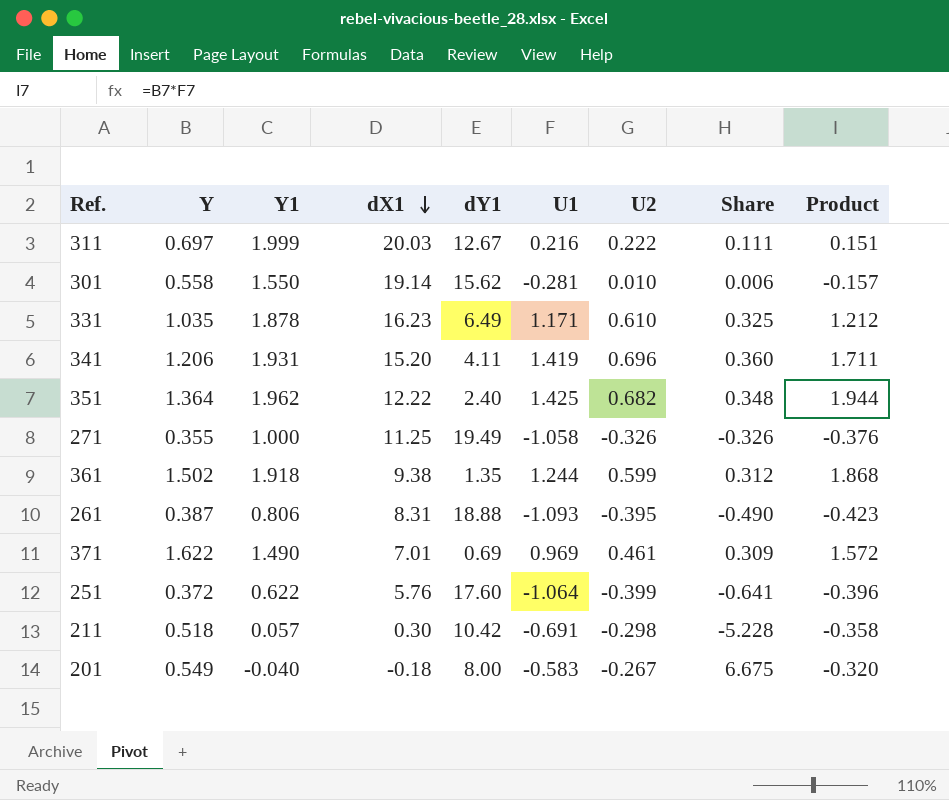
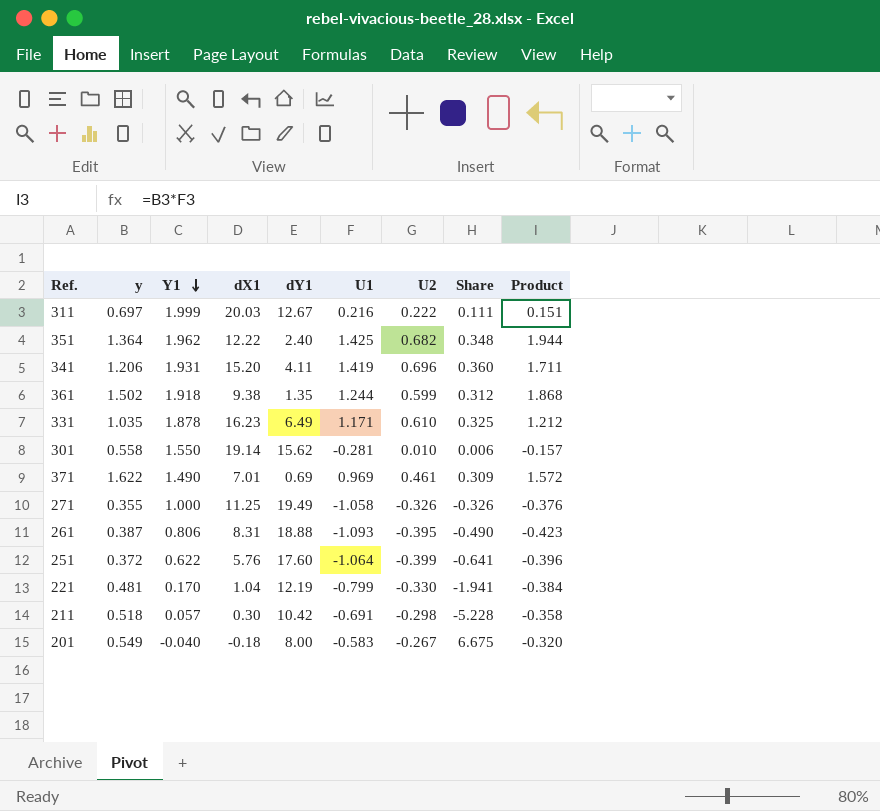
row order: dX1 descending -> Y1 descending
column name: Y -> y
row 221: none -> 0.481 | 0.170 | 1.04 | 12.19 | -0.799 | -0.330 | -1.941 | -0.384

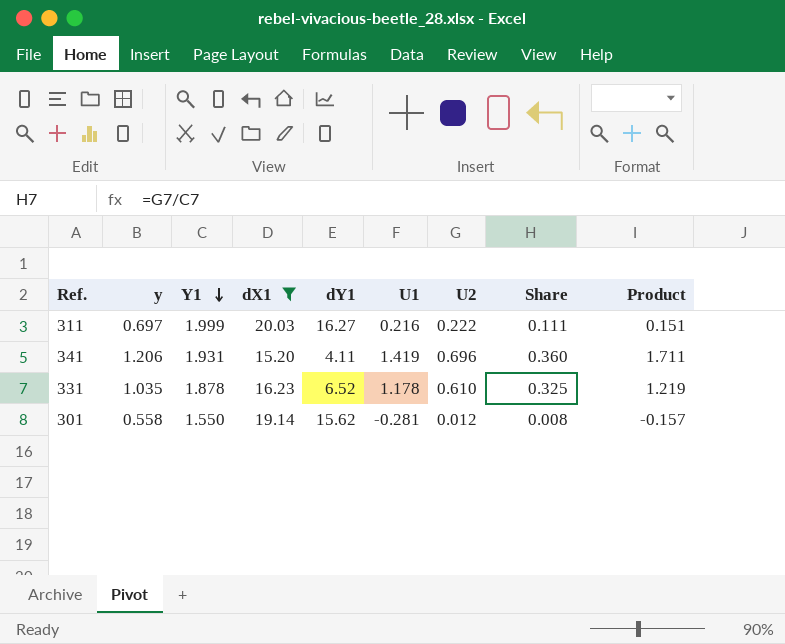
filter: none -> dX1 >= 15.20
311 | dY1: 12.67 -> 16.27
331 | dY1: 6.49 -> 6.52
331 | U1: 1.171 -> 1.178
331 | Product: 1.212 -> 1.219
301 | U2: 0.010 -> 0.012
301 | Share: 0.006 -> 0.008

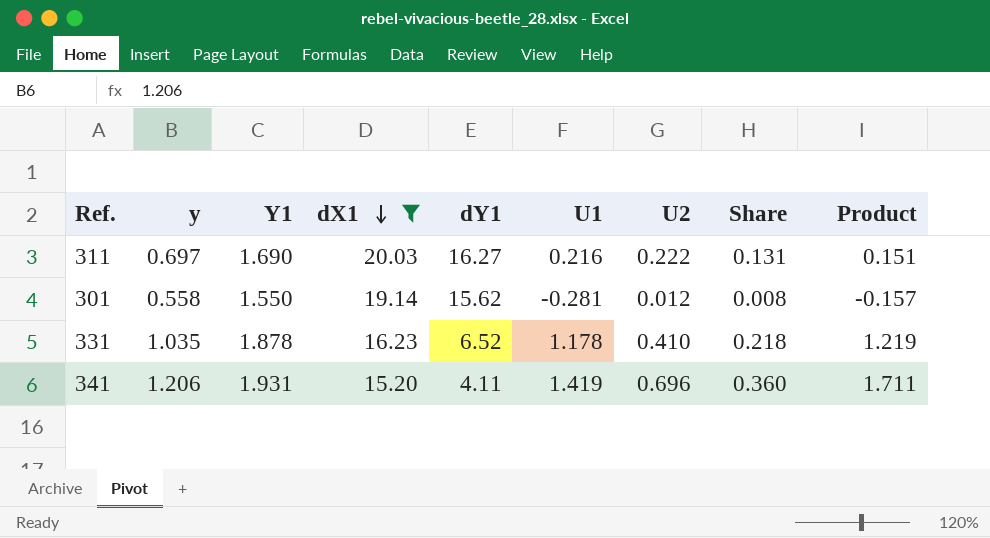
row order: Y1 descending -> dX1 descending
311 | Y1: 1.999 -> 1.690
311 | Share: 0.111 -> 0.131
331 | U2: 0.610 -> 0.410
331 | Share: 0.325 -> 0.218

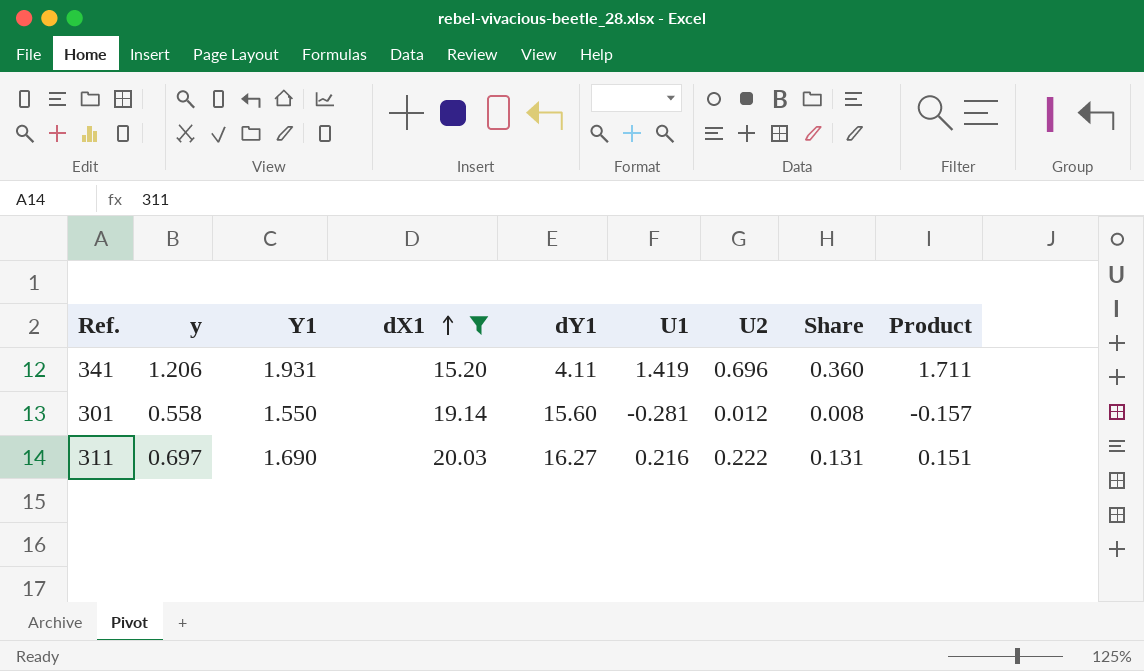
row order: dX1 descending -> dX1 ascending
row 331: 1.035 | 1.878 | 16.23 | 6.52 | 1.178 | 0.410 | 0.218 | 1.219 -> none
301 | dY1: 15.62 -> 15.60

